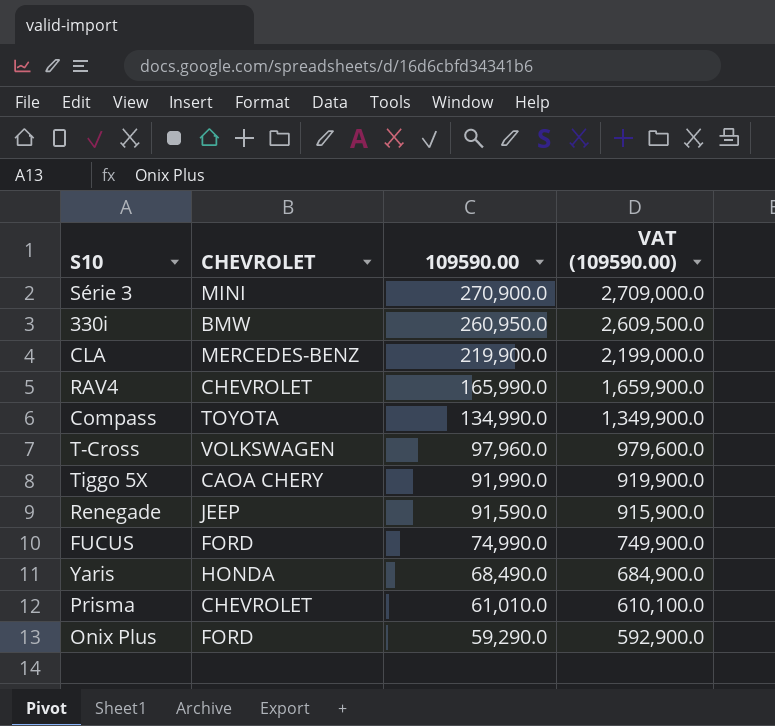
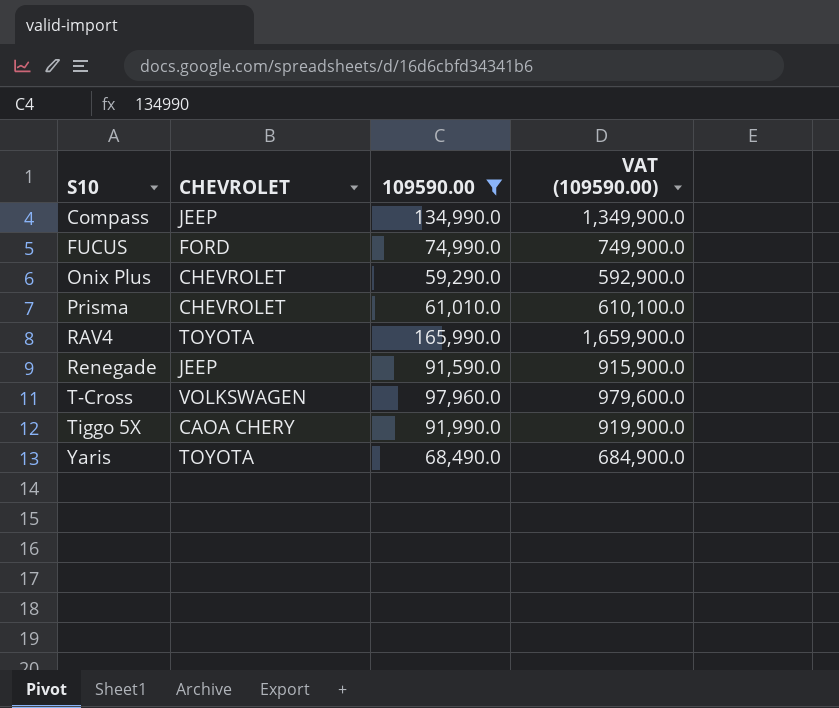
filter: none -> 109590.00 <= 165,990.0
row order: 109590.00 descending -> S10 ascending
Compass | CHEVROLET: TOYOTA -> JEEP
Onix Plus | CHEVROLET: FORD -> CHEVROLET
RAV4 | CHEVROLET: CHEVROLET -> TOYOTA
Yaris | CHEVROLET: HONDA -> TOYOTA

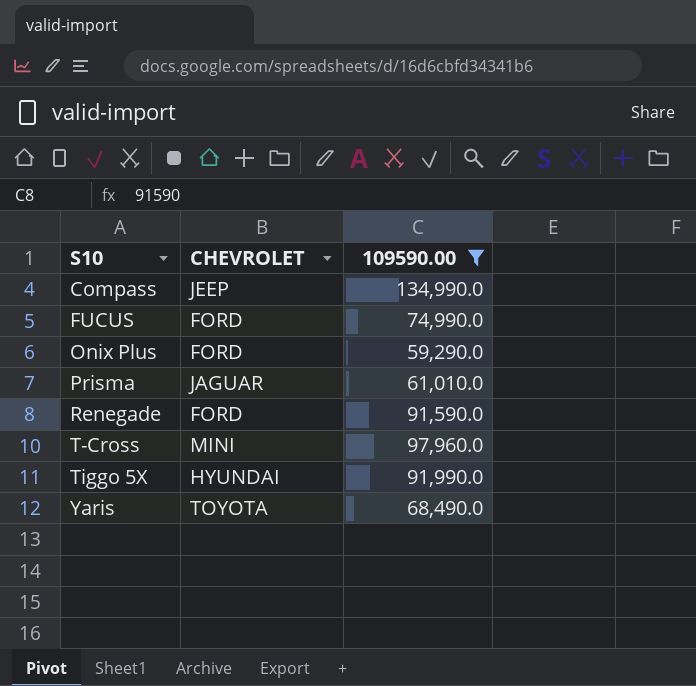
column VAT (109590.00) | formula: [109590.00] * 10 -> none
row RAV4: TOYOTA | 165,990.0 | 1,659,900.0 -> none
Onix Plus | CHEVROLET: CHEVROLET -> FORD
Prisma | CHEVROLET: CHEVROLET -> JAGUAR
Renegade | CHEVROLET: JEEP -> FORD
T-Cross | CHEVROLET: VOLKSWAGEN -> MINI
Tiggo 5X | CHEVROLET: CAOA CHERY -> HYUNDAI

